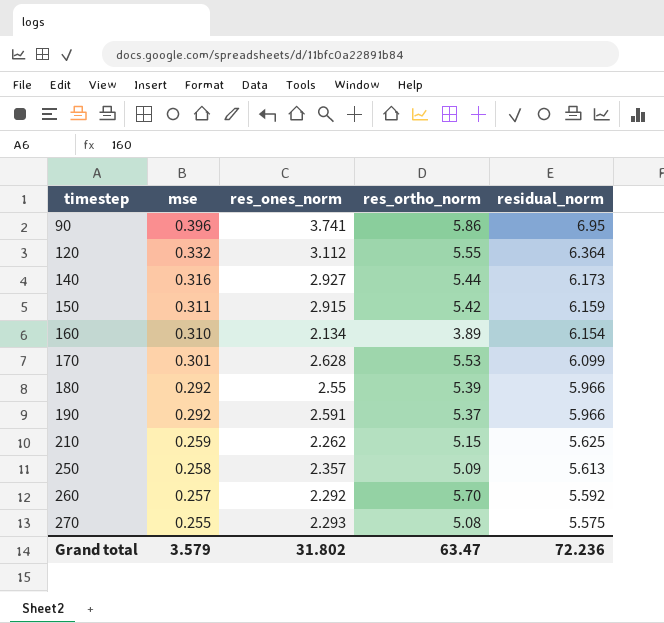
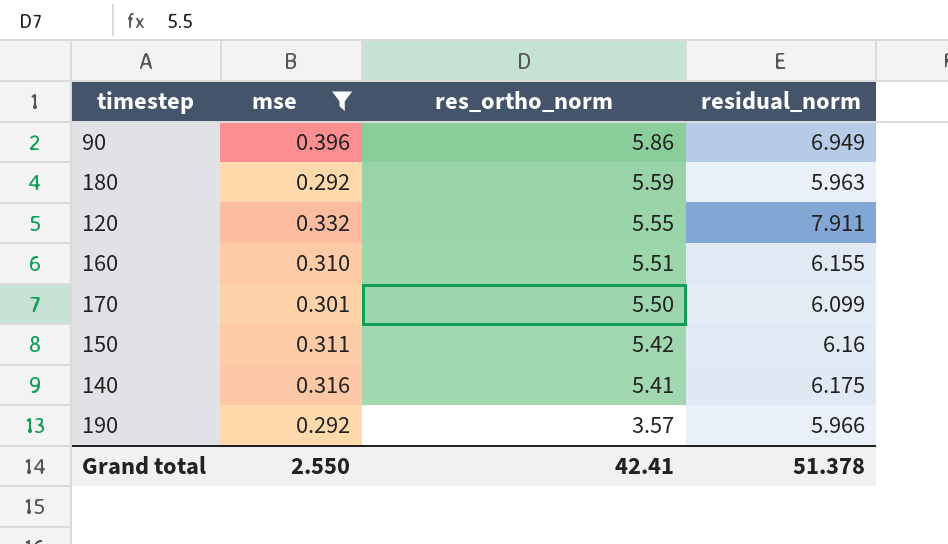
filter: none -> mse >= 0.292
row order: timestep ascending -> res_ortho_norm descending
column res_ones_norm | position: 3 -> none
90 | residual_norm: 6.95 -> 6.949
180 | res_ortho_norm: 5.39 -> 5.59
180 | residual_norm: 5.966 -> 5.963
120 | residual_norm: 6.364 -> 7.911
160 | res_ortho_norm: 3.89 -> 5.51
160 | residual_norm: 6.154 -> 6.155
170 | res_ortho_norm: 5.53 -> 5.50
150 | residual_norm: 6.159 -> 6.16
140 | res_ortho_norm: 5.44 -> 5.41
140 | residual_norm: 6.173 -> 6.175
190 | res_ortho_norm: 5.37 -> 3.57
Grand total | mse: 3.579 -> 2.550
Grand total | res_ortho_norm: 63.47 -> 42.41
Grand total | residual_norm: 72.236 -> 51.378

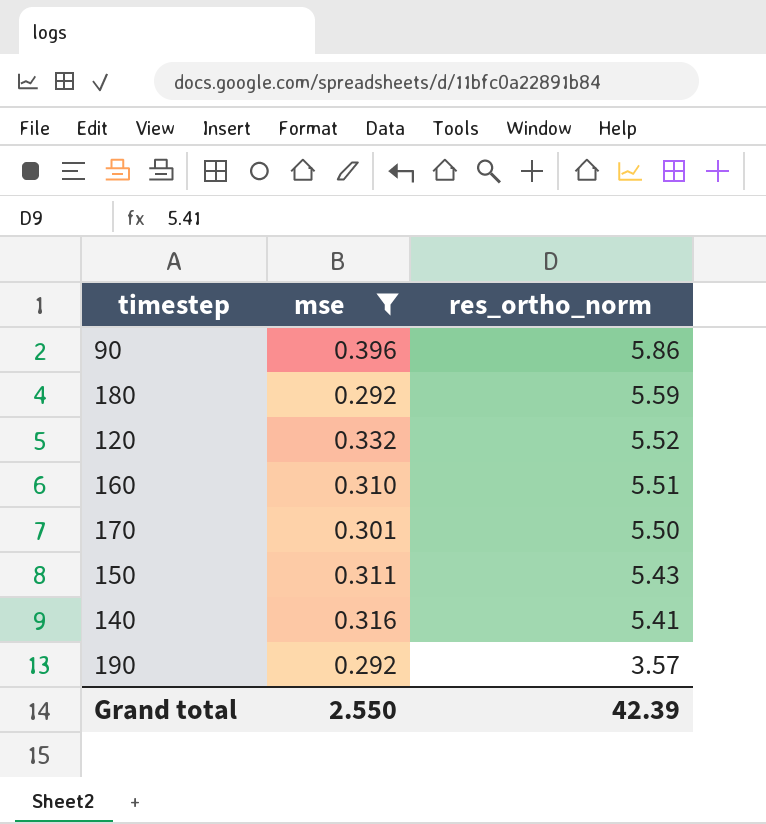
column residual_norm | position: 4 -> none
120 | res_ortho_norm: 5.55 -> 5.52
150 | res_ortho_norm: 5.42 -> 5.43
Grand total | res_ortho_norm: 42.41 -> 42.39

